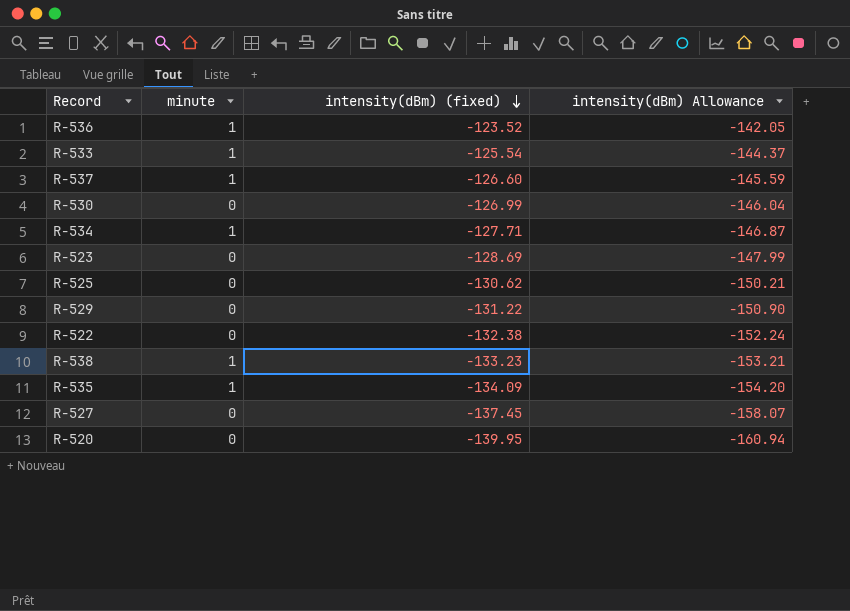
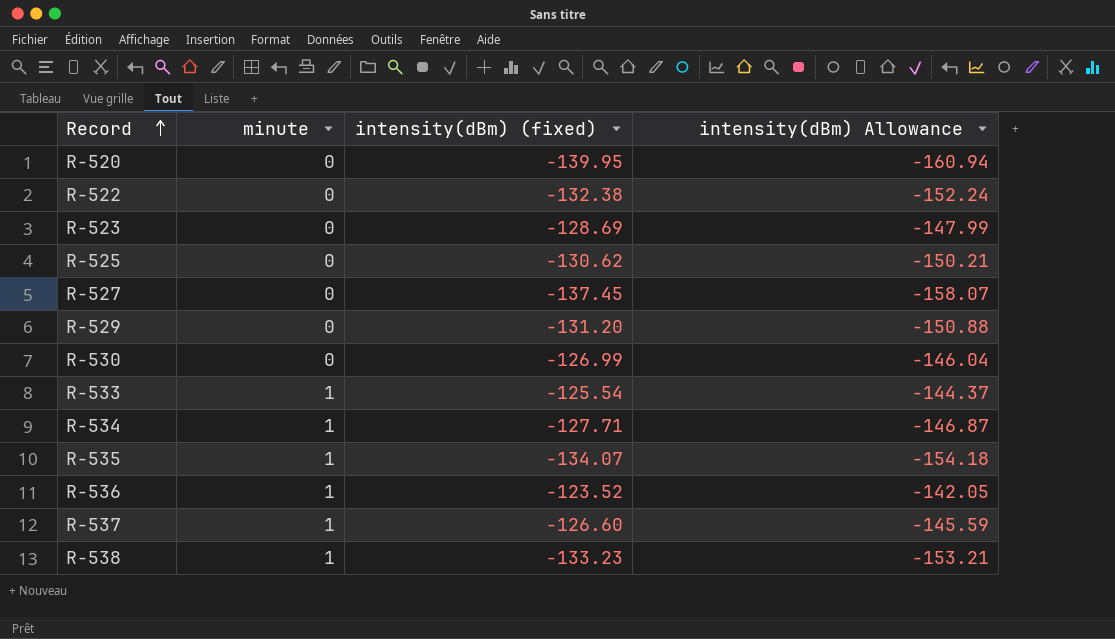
row order: intensity(dBm) (fixed) descending -> Record ascending
R-529 | intensity(dBm) (fixed): -131.22 -> -131.20
R-529 | intensity(dBm) Allowance: -150.90 -> -150.88
R-535 | intensity(dBm) (fixed): -134.09 -> -134.07
R-535 | intensity(dBm) Allowance: -154.20 -> -154.18

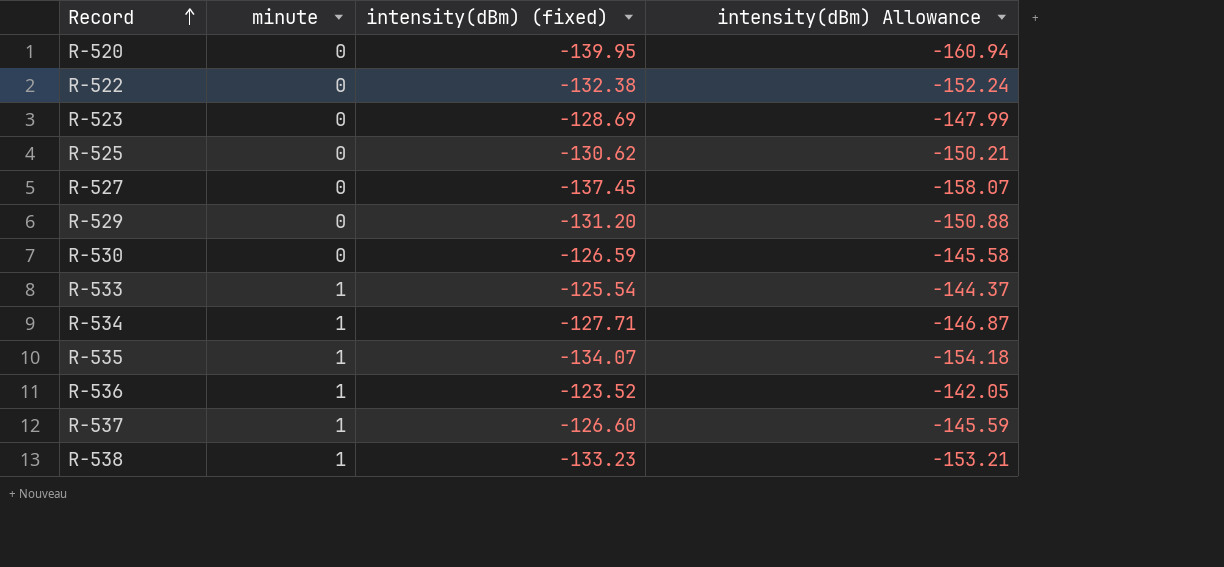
R-530 | intensity(dBm) (fixed): -126.99 -> -126.59
R-530 | intensity(dBm) Allowance: -146.04 -> -145.58

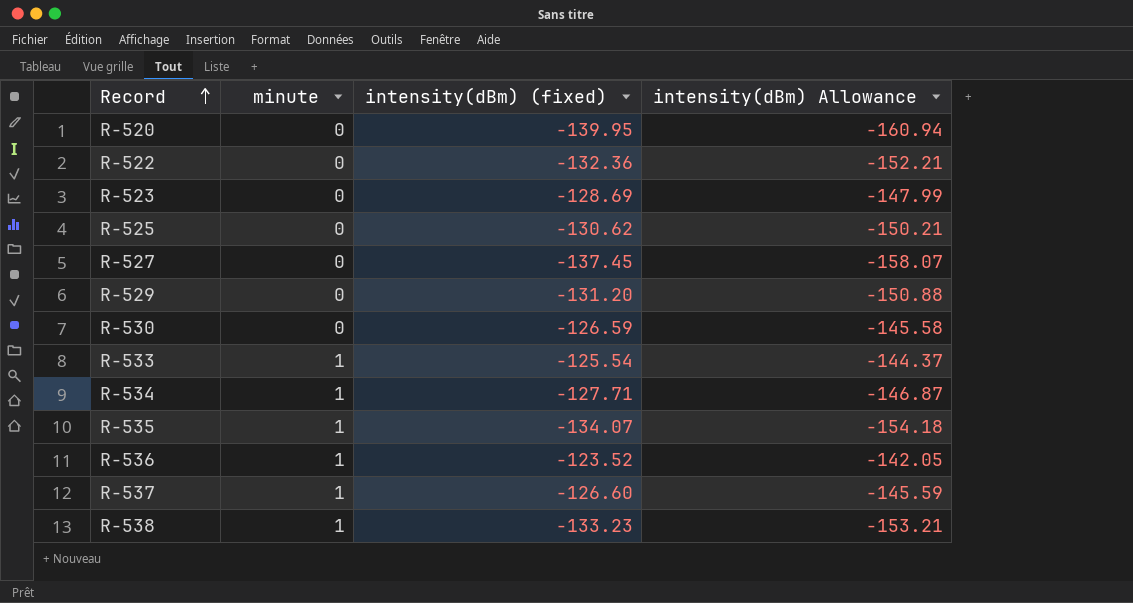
R-522 | intensity(dBm) (fixed): -132.38 -> -132.36
R-522 | intensity(dBm) Allowance: -152.24 -> -152.21

